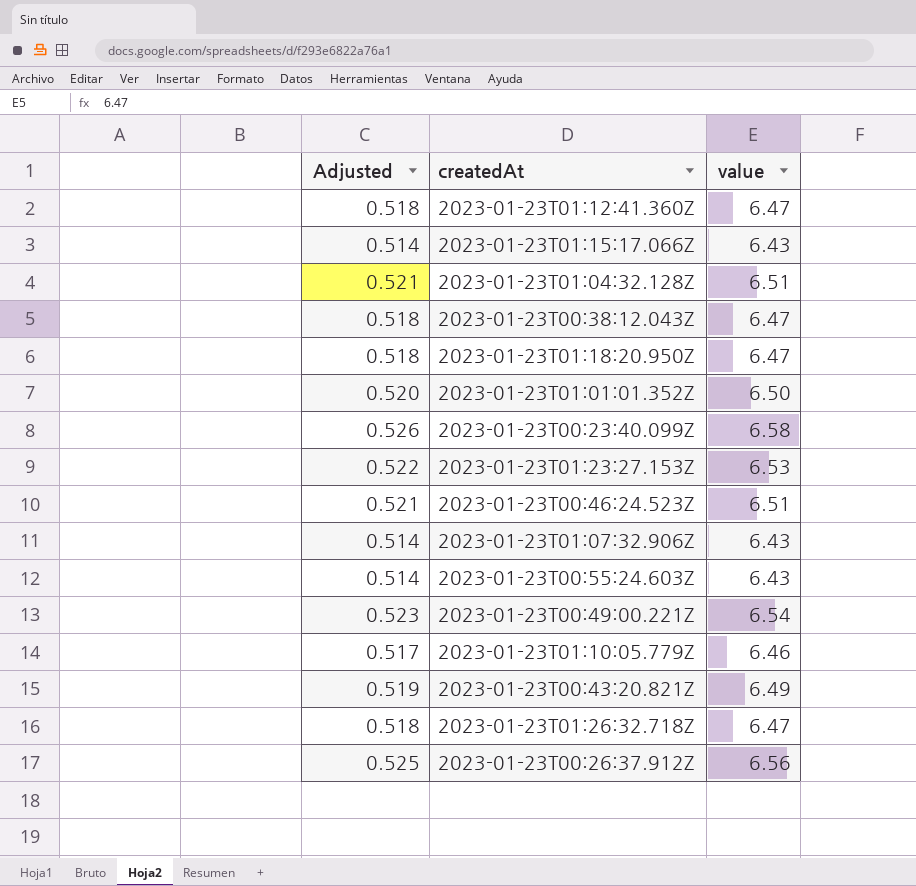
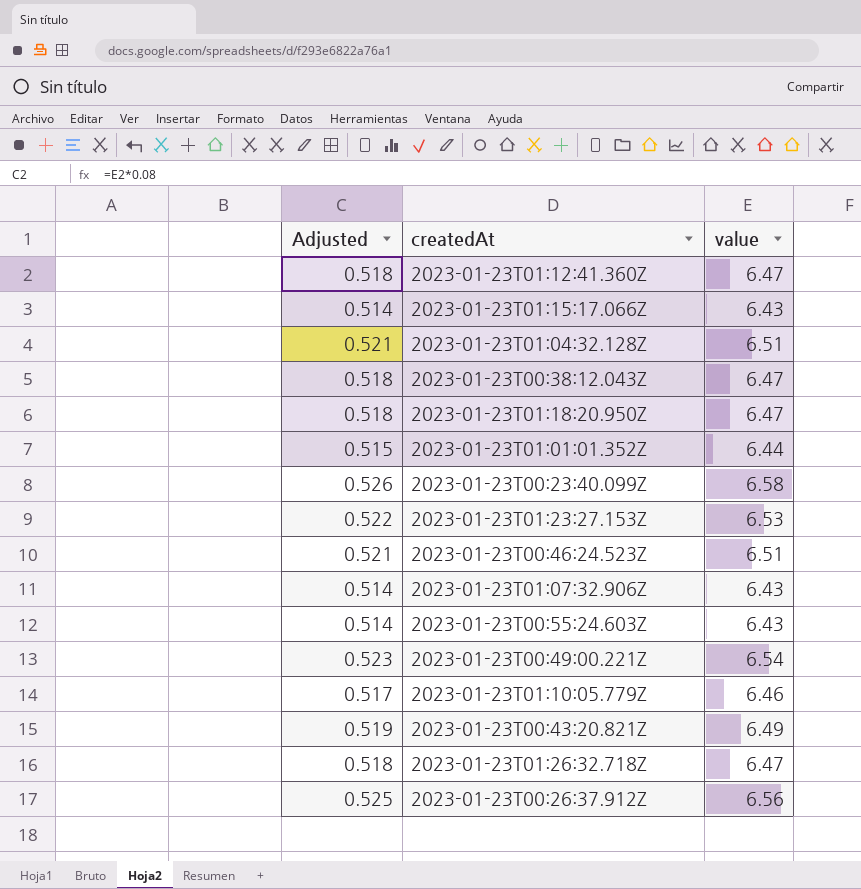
2023-01-23T01:01:01.352Z | Adjusted: 0.520 -> 0.515
2023-01-23T01:01:01.352Z | value: 6.50 -> 6.44

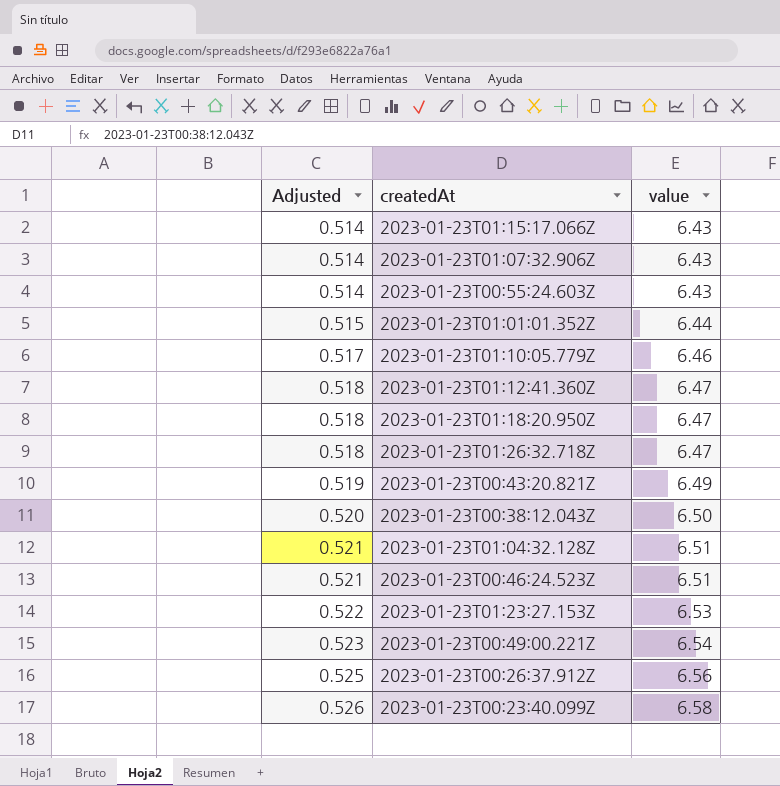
row order: none -> Adjusted ascending
2023-01-23T00:38:12.043Z | Adjusted: 0.518 -> 0.520
2023-01-23T00:38:12.043Z | value: 6.47 -> 6.50

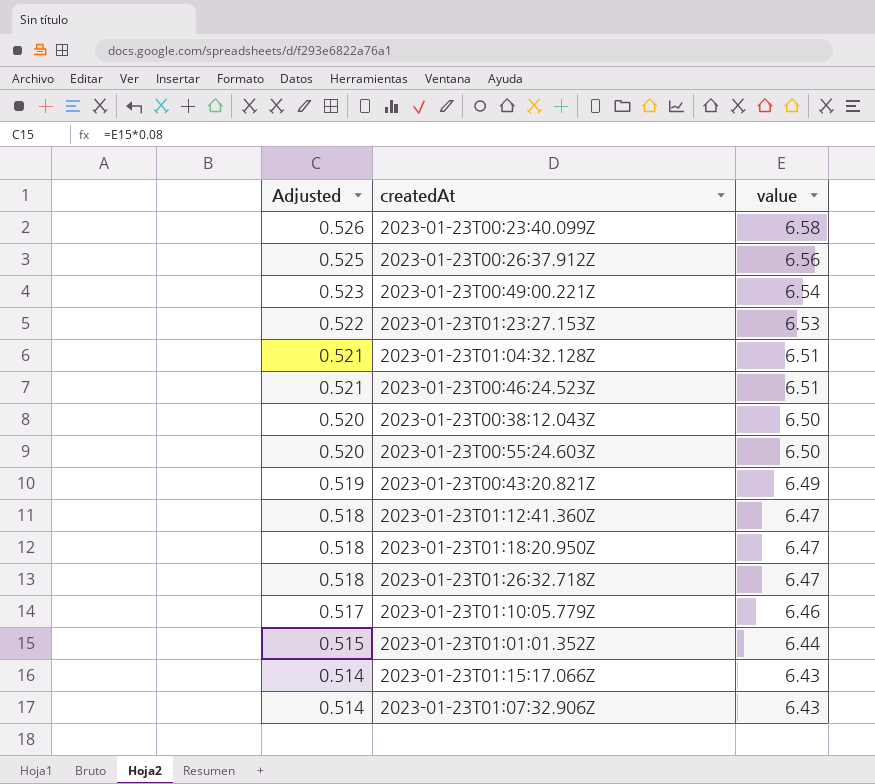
row order: Adjusted ascending -> Adjusted descending
2023-01-23T00:55:24.603Z | Adjusted: 0.514 -> 0.520
2023-01-23T00:55:24.603Z | value: 6.43 -> 6.50

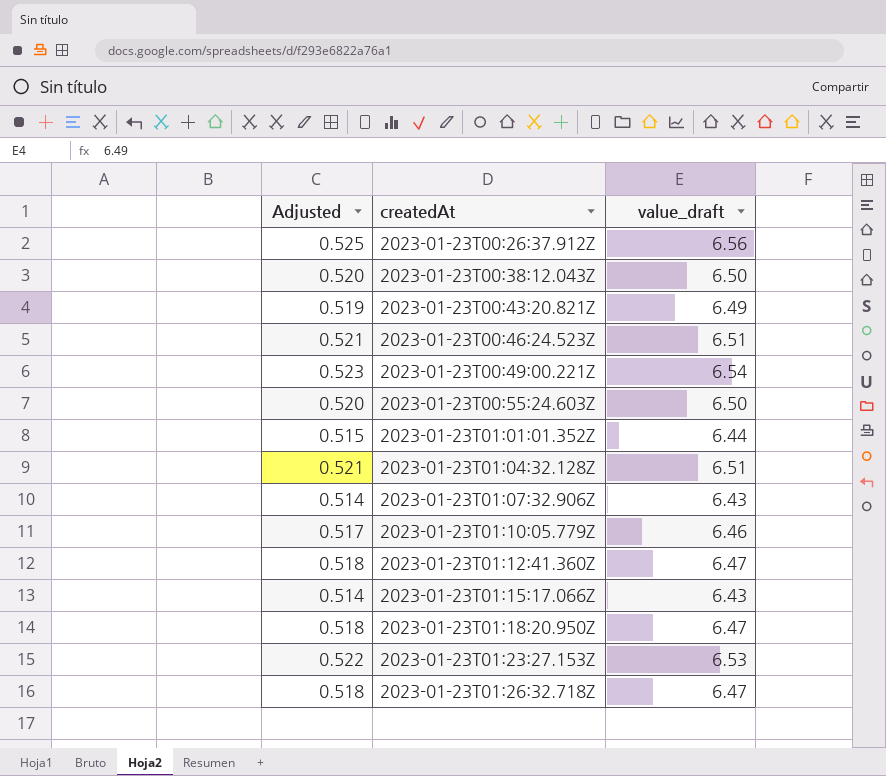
row order: Adjusted descending -> createdAt ascending
column name: value -> value_draft
row 2023-01-23T00:23:40.099Z: 0.526 | 6.58 -> none

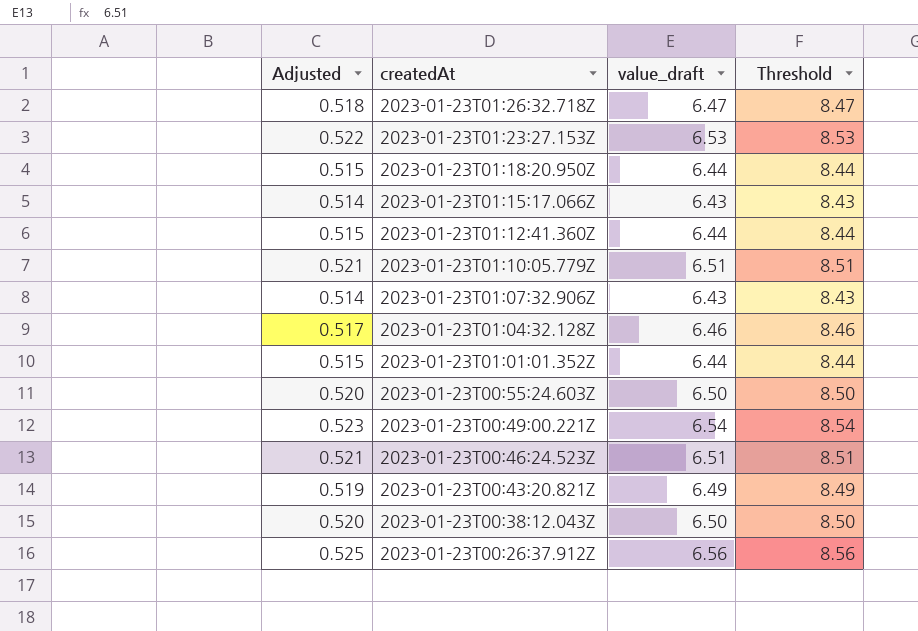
row order: createdAt ascending -> createdAt descending
column Threshold | formula: none -> [value_draft] + 2
2023-01-23T01:18:20.950Z | Adjusted: 0.518 -> 0.515
2023-01-23T01:18:20.950Z | value_draft: 6.47 -> 6.44
2023-01-23T01:12:41.360Z | Adjusted: 0.518 -> 0.515
2023-01-23T01:12:41.360Z | value_draft: 6.47 -> 6.44
2023-01-23T01:10:05.779Z | Adjusted: 0.517 -> 0.521
2023-01-23T01:10:05.779Z | value_draft: 6.46 -> 6.51
2023-01-23T01:04:32.128Z | Adjusted: 0.521 -> 0.517
2023-01-23T01:04:32.128Z | value_draft: 6.51 -> 6.46

